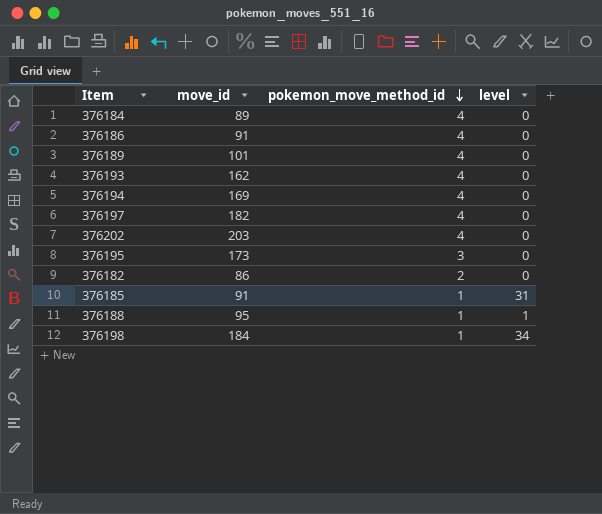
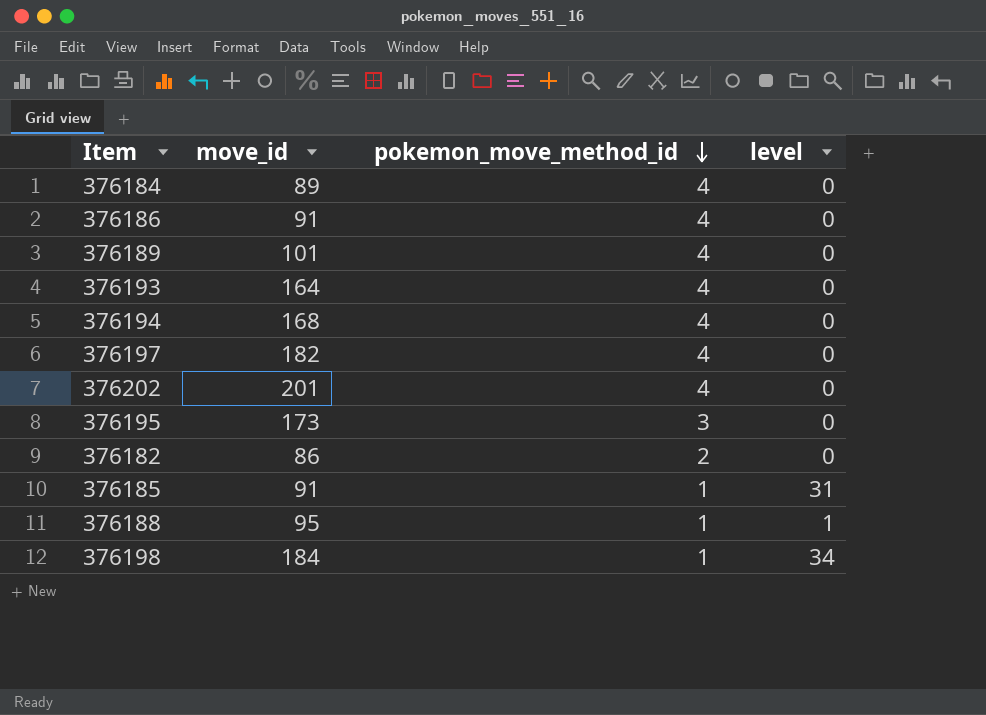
376193 | move_id: 162 -> 164
376194 | move_id: 169 -> 168
376202 | move_id: 203 -> 201

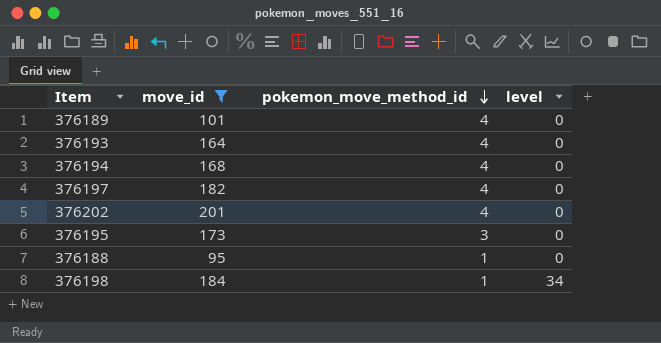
filter: none -> move_id >= 95
376188 | level: 1 -> 0

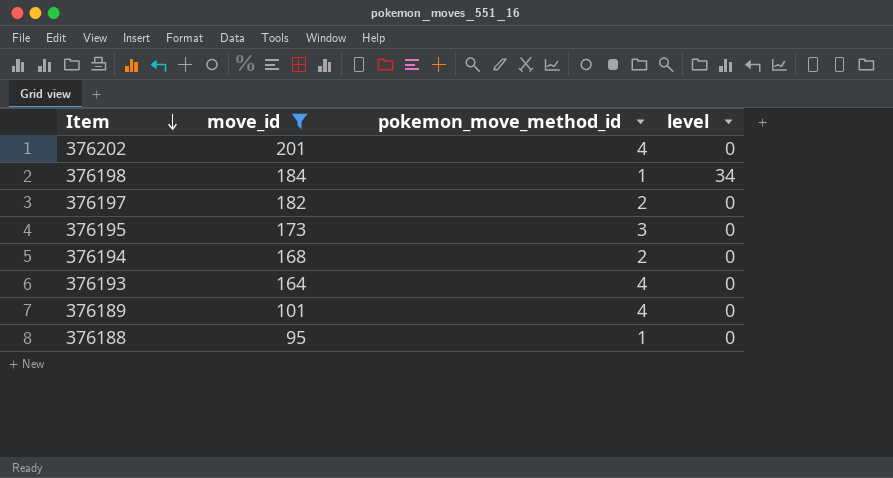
row order: pokemon_move_method_id descending -> Item descending
376197 | pokemon_move_method_id: 4 -> 2
376194 | pokemon_move_method_id: 4 -> 2

